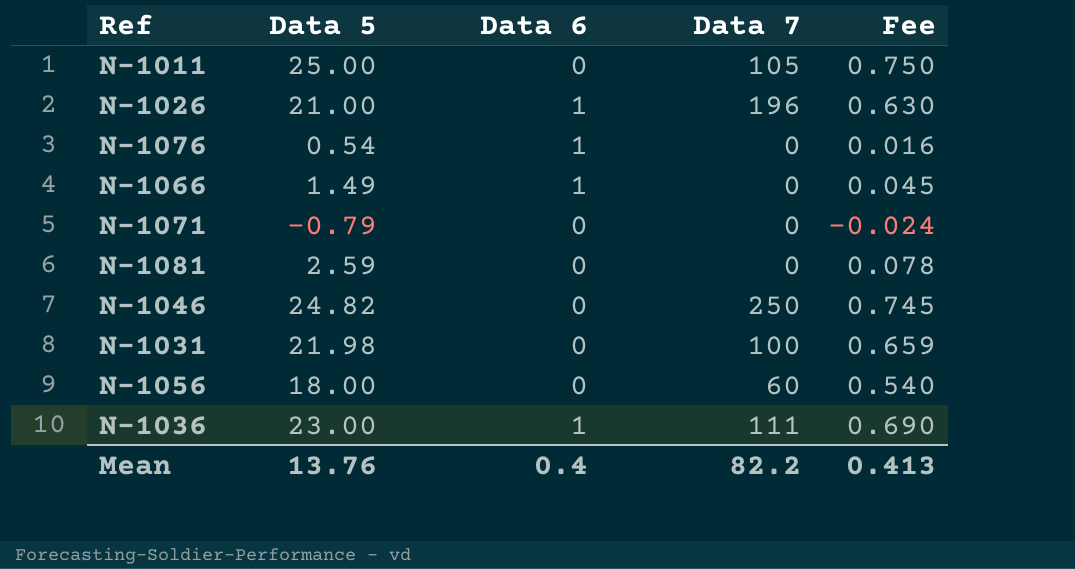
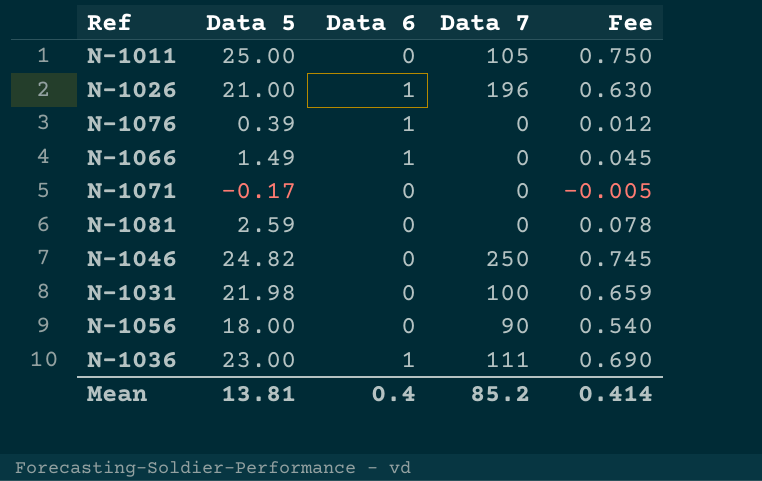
N-1076 | Data 5: 0.54 -> 0.39
N-1076 | Fee: 0.016 -> 0.012
N-1071 | Data 5: -0.79 -> -0.17
N-1071 | Fee: -0.024 -> -0.005
N-1056 | Data 7: 60 -> 90
Mean | Data 5: 13.76 -> 13.81
Mean | Data 7: 82.2 -> 85.2
Mean | Fee: 0.413 -> 0.414

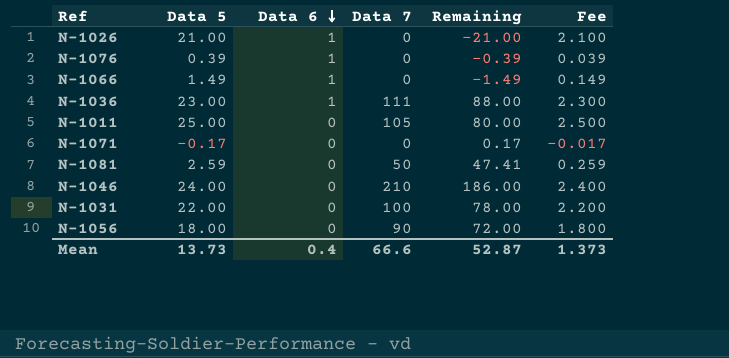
row order: none -> Data 6 descending
column Remaining | formula: none -> [Data 7] - [Data 5]
column Fee | formula: [Data 5] * 0.03 -> [Data 5] * 0.1
N-1026 | Data 7: 196 -> 0
N-1081 | Data 7: 0 -> 50
N-1046 | Data 5: 24.82 -> 24.00
N-1046 | Data 7: 250 -> 210
N-1031 | Data 5: 21.98 -> 22.00
Mean | Data 5: 13.81 -> 13.73
Mean | Data 7: 85.2 -> 66.6
Mean | Fee: 0.414 -> 1.373

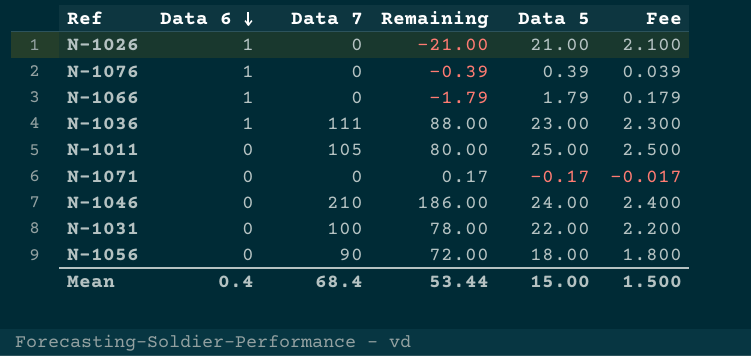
column Data 5 | position: 2 -> 5
row N-1081: 2.59 | 0 | 50 | 47.41 | 0.259 -> none
N-1066 | Remaining: -1.49 -> -1.79
N-1066 | Data 5: 1.49 -> 1.79
N-1066 | Fee: 0.149 -> 0.179
Mean | Data 7: 66.6 -> 68.4
Mean | Remaining: 52.87 -> 53.44
Mean | Data 5: 13.73 -> 15.00
Mean | Fee: 1.373 -> 1.500

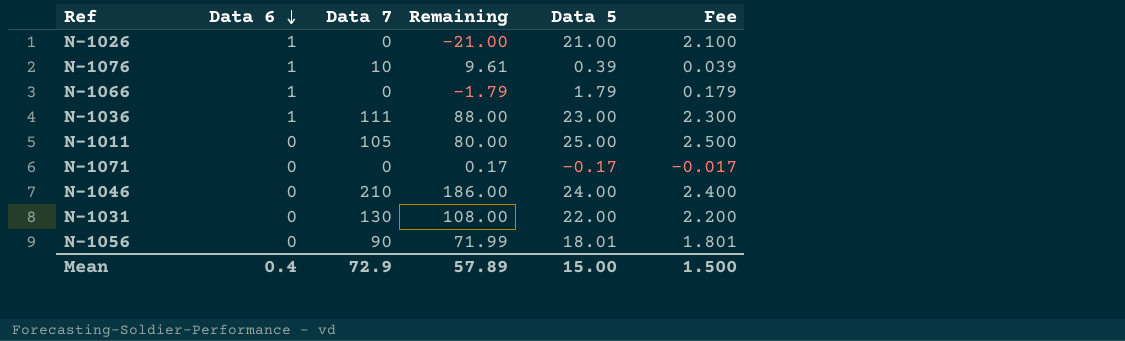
N-1076 | Data 7: 0 -> 10
N-1076 | Remaining: -0.39 -> 9.61
N-1031 | Data 7: 100 -> 130
N-1031 | Remaining: 78.00 -> 108.00
N-1056 | Remaining: 72.00 -> 71.99
N-1056 | Data 5: 18.00 -> 18.01
N-1056 | Fee: 1.800 -> 1.801
Mean | Data 7: 68.4 -> 72.9
Mean | Remaining: 53.44 -> 57.89

